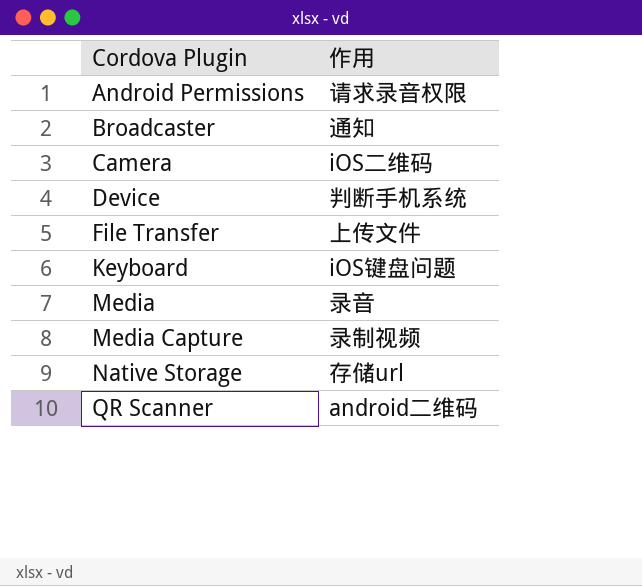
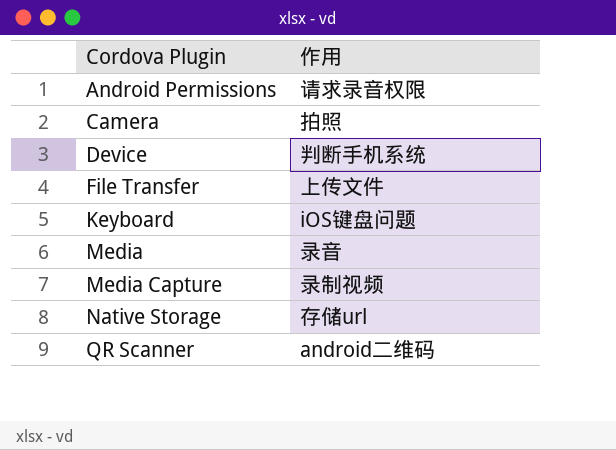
row Broadcaster: 通知 -> none
Camera | 作用: iOS二维码 -> 拍照

